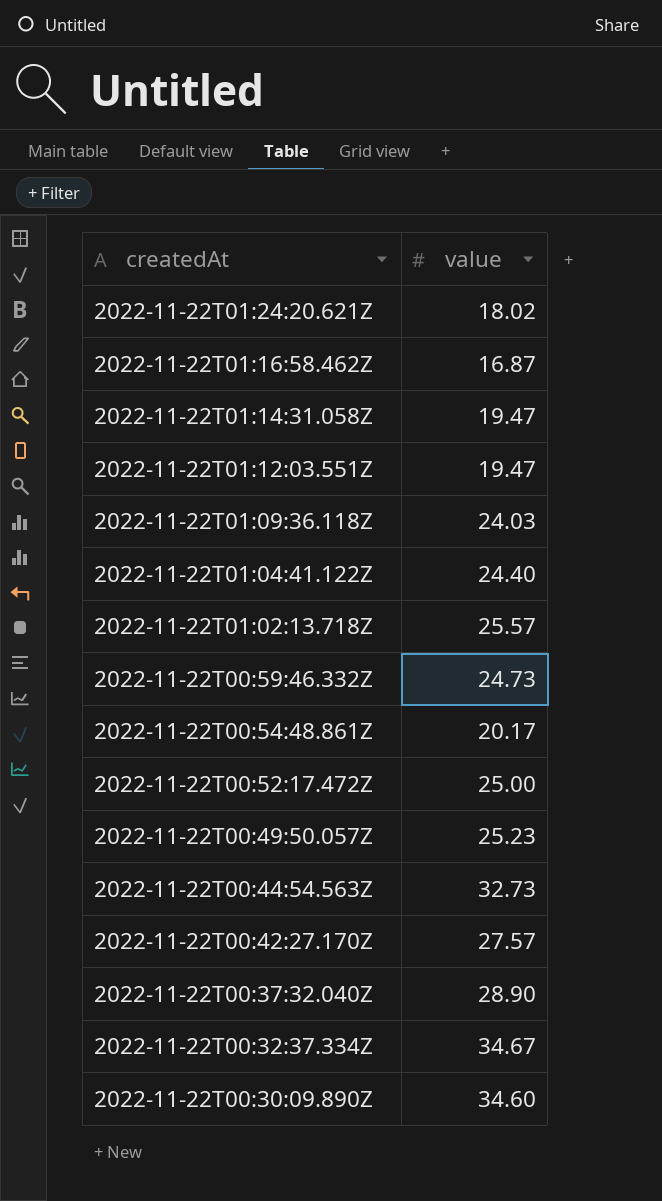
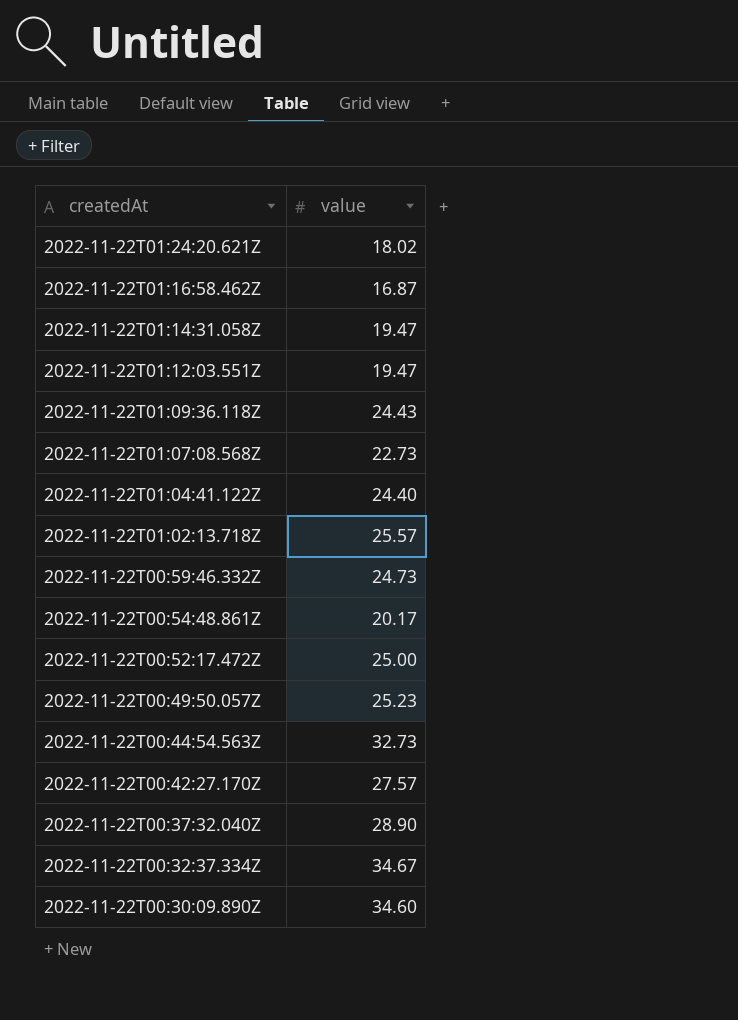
2022-11-22T01:09:36.118Z | value: 24.03 -> 24.43
row 2022-11-22T01:07:08.568Z: none -> 22.73

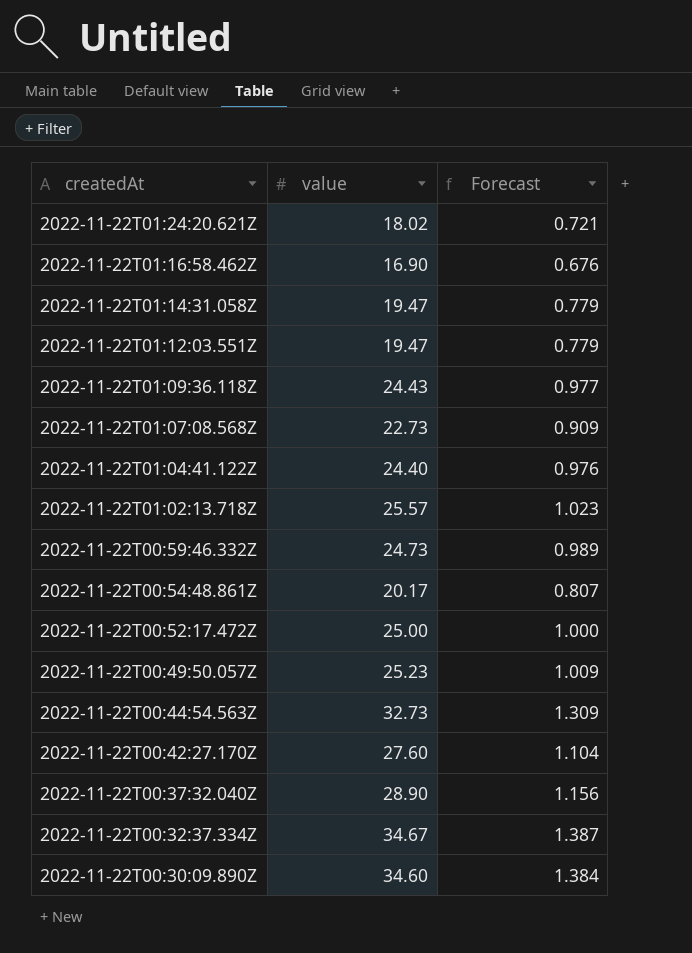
column Forecast | formula: none -> [value] * 0.04
2022-11-22T01:16:58.462Z | value: 16.87 -> 16.90
2022-11-22T00:42:27.170Z | value: 27.57 -> 27.60

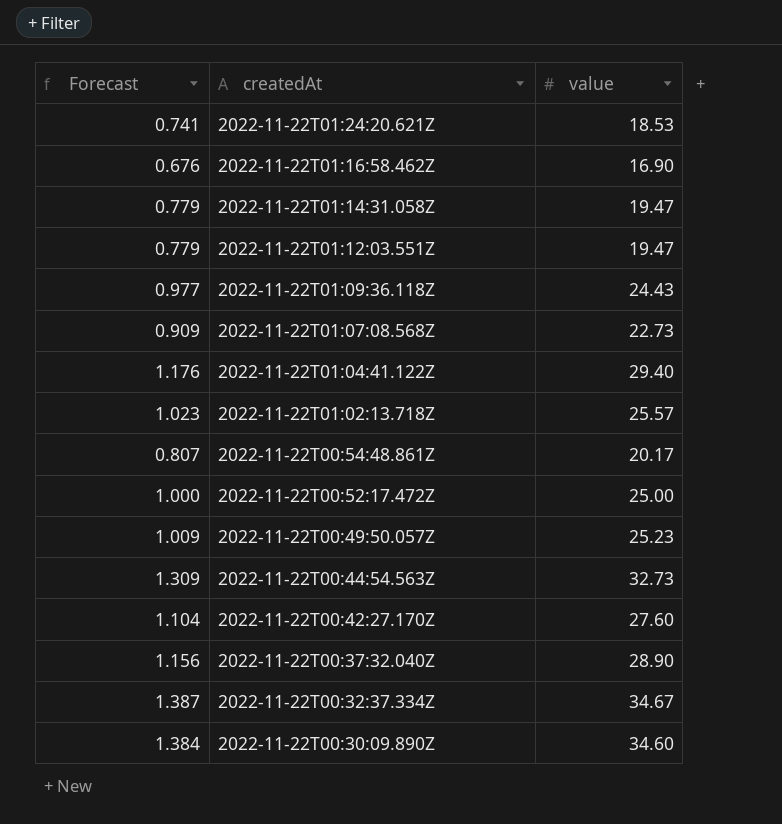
column Forecast | position: 3 -> 1
row 2022-11-22T00:59:46.332Z: 24.73 | 0.989 -> none
2022-11-22T01:24:20.621Z | Forecast: 0.721 -> 0.741
2022-11-22T01:24:20.621Z | value: 18.02 -> 18.53
2022-11-22T01:04:41.122Z | Forecast: 0.976 -> 1.176
2022-11-22T01:04:41.122Z | value: 24.40 -> 29.40

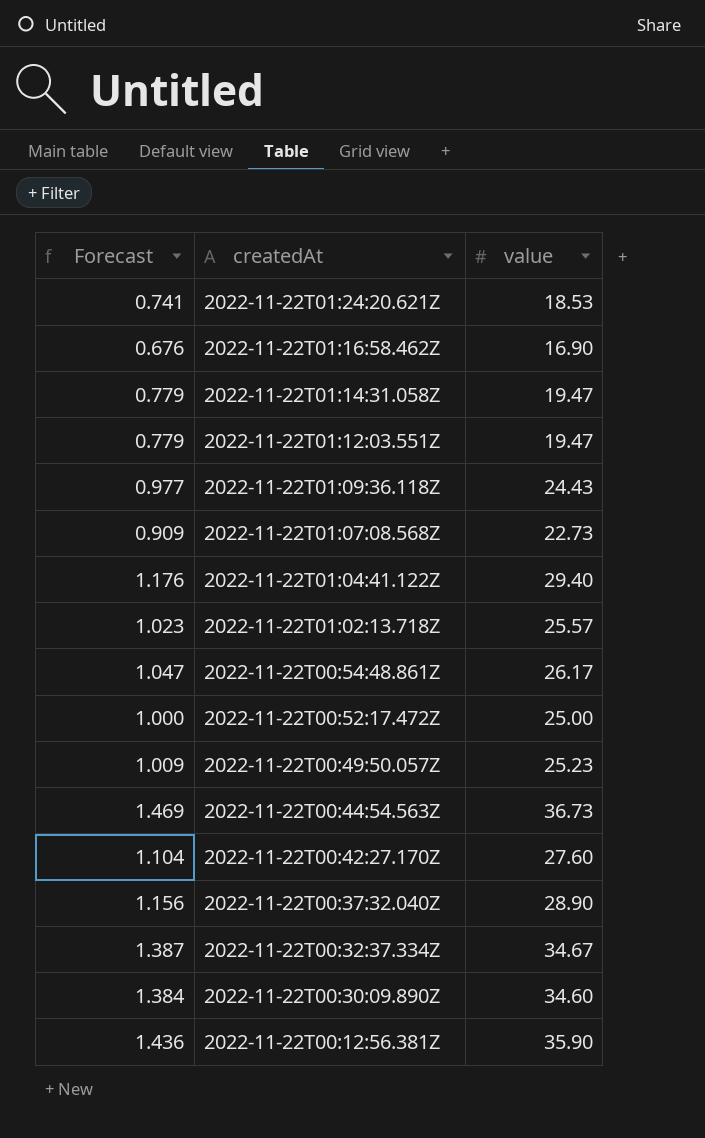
2022-11-22T00:54:48.861Z | Forecast: 0.807 -> 1.047
2022-11-22T00:54:48.861Z | value: 20.17 -> 26.17
2022-11-22T00:44:54.563Z | Forecast: 1.309 -> 1.469
2022-11-22T00:44:54.563Z | value: 32.73 -> 36.73
row 2022-11-22T00:12:56.381Z: none -> 1.436 | 35.90

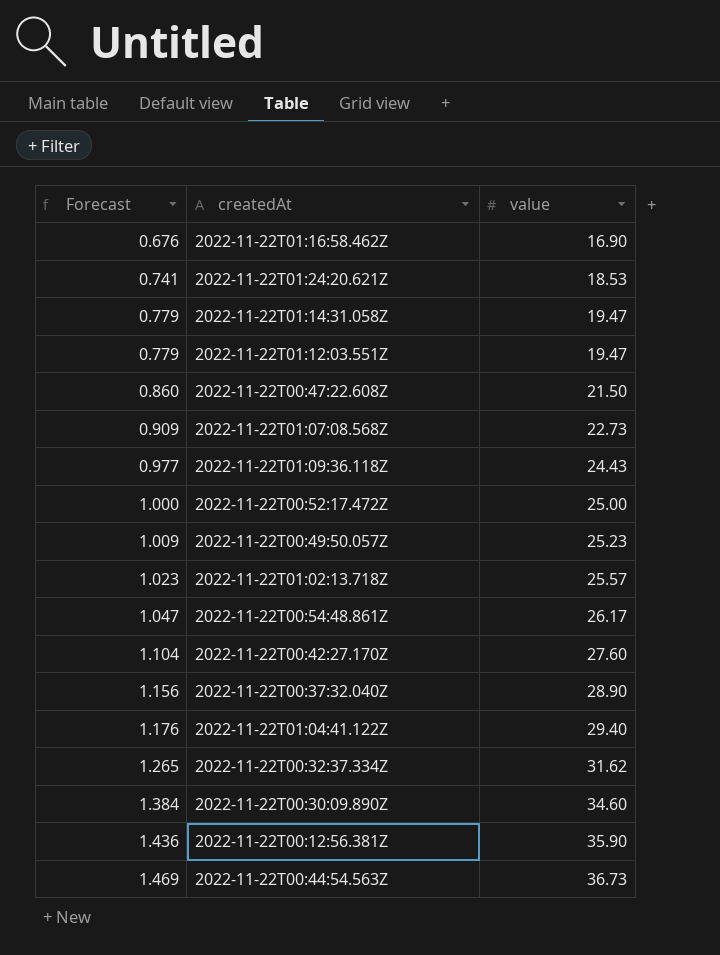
row order: createdAt descending -> Forecast ascending
row 2022-11-22T00:47:22.608Z: none -> 0.860 | 21.50
2022-11-22T00:32:37.334Z | Forecast: 1.387 -> 1.265
2022-11-22T00:32:37.334Z | value: 34.67 -> 31.62

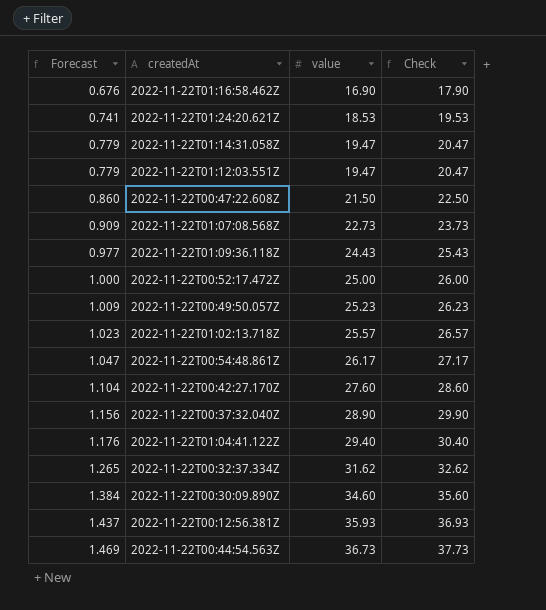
column Check | formula: none -> [value] + 1
2022-11-22T00:12:56.381Z | Forecast: 1.436 -> 1.437
2022-11-22T00:12:56.381Z | value: 35.90 -> 35.93

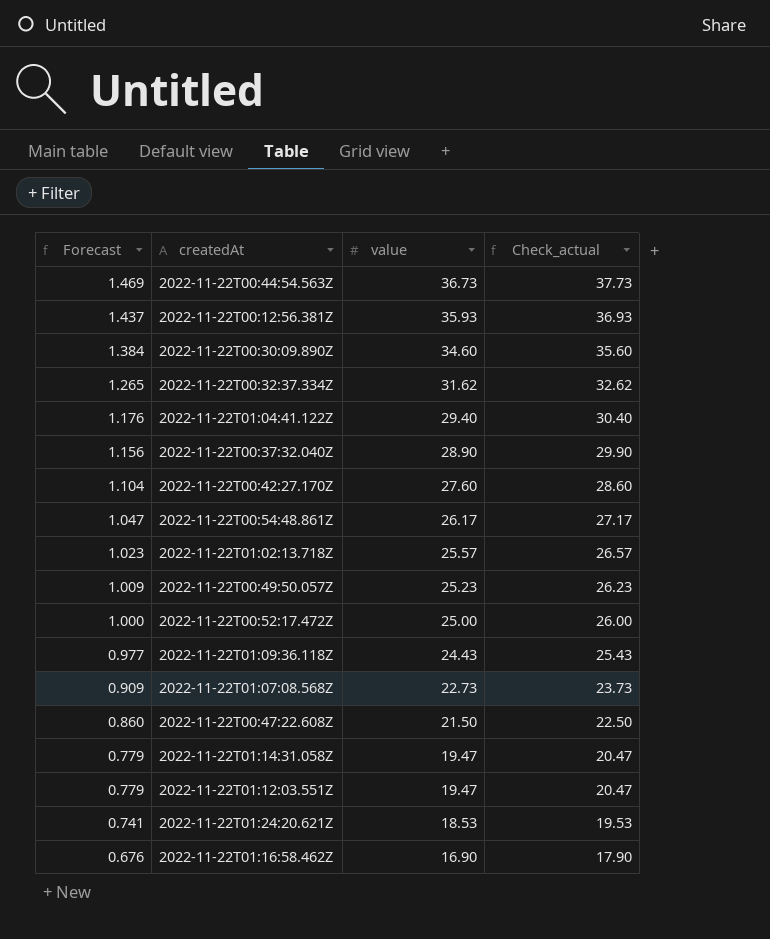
row order: Forecast ascending -> Forecast descending
column name: Check -> Check_actual

